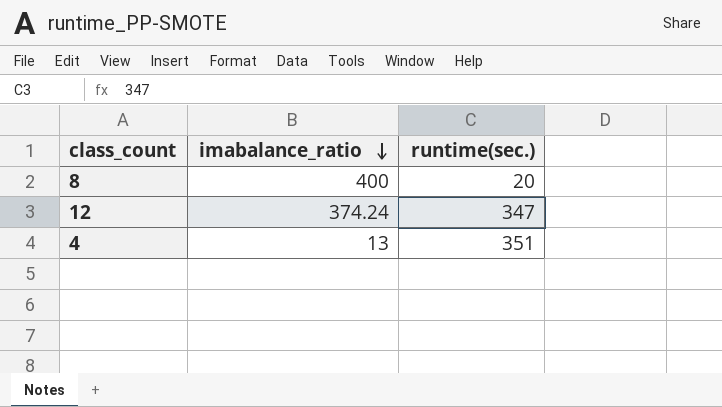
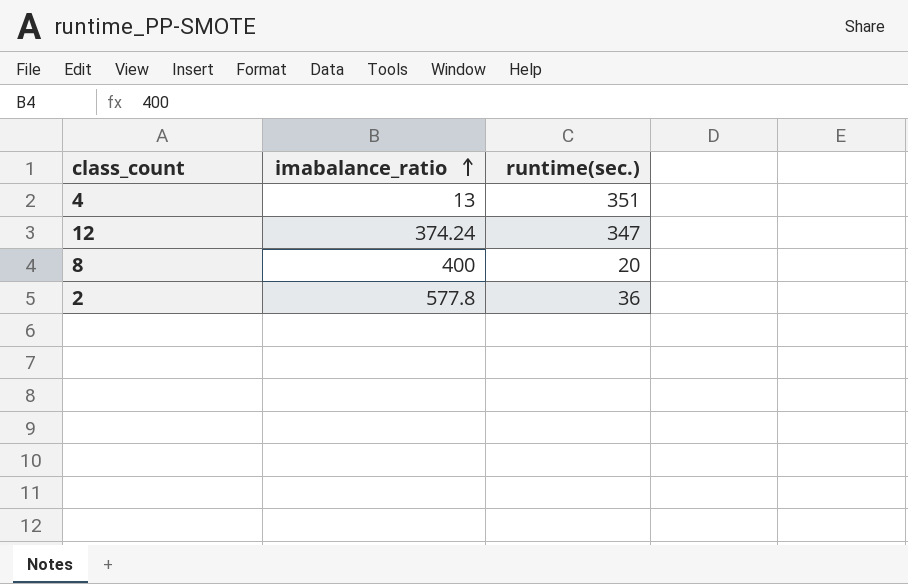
row order: imabalance_ratio descending -> imabalance_ratio ascending
row 2: none -> 577.8 | 36

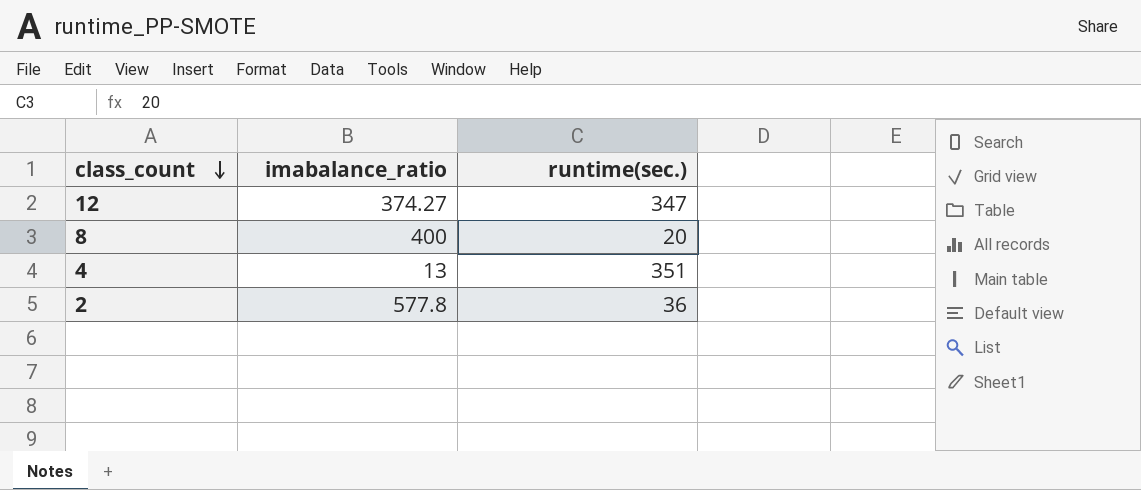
row order: imabalance_ratio ascending -> class_count descending
12 | imabalance_ratio: 374.24 -> 374.27

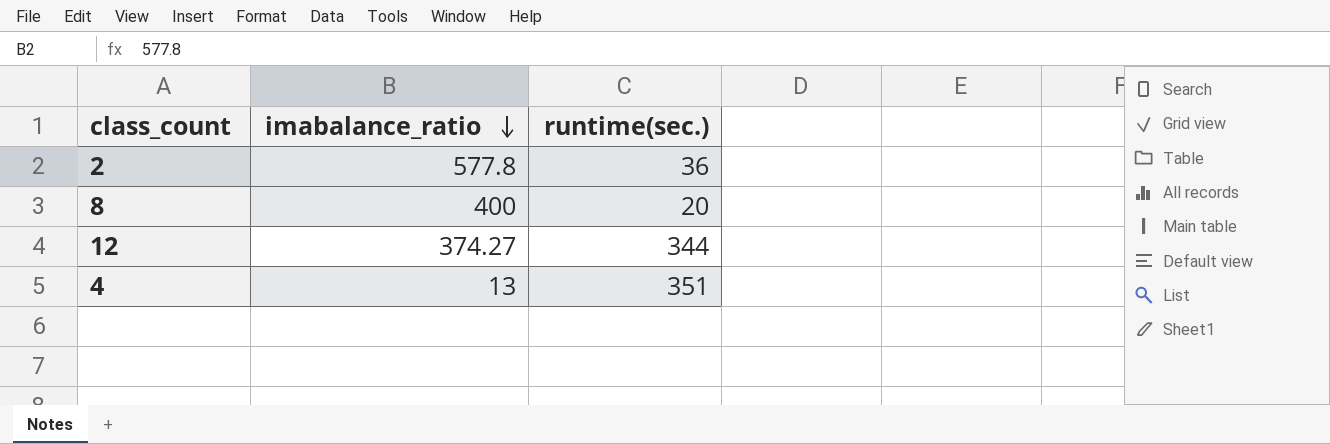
row order: class_count descending -> imabalance_ratio descending
12 | runtime(sec.): 347 -> 344

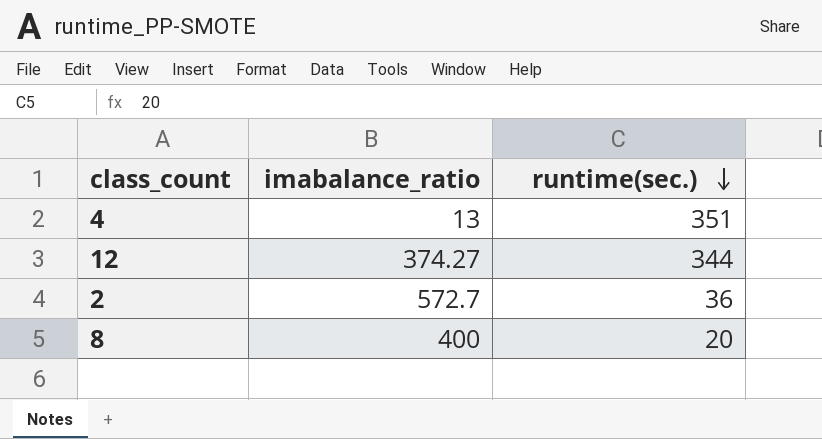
row order: imabalance_ratio descending -> runtime(sec.) descending
2 | imabalance_ratio: 577.8 -> 572.7

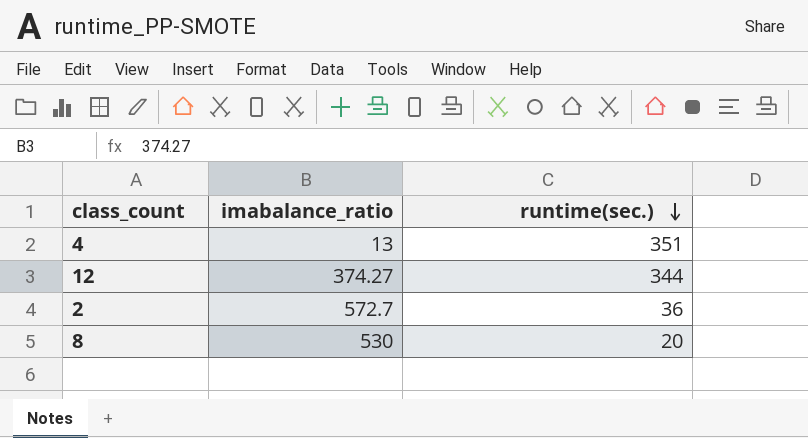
8 | imabalance_ratio: 400 -> 530

